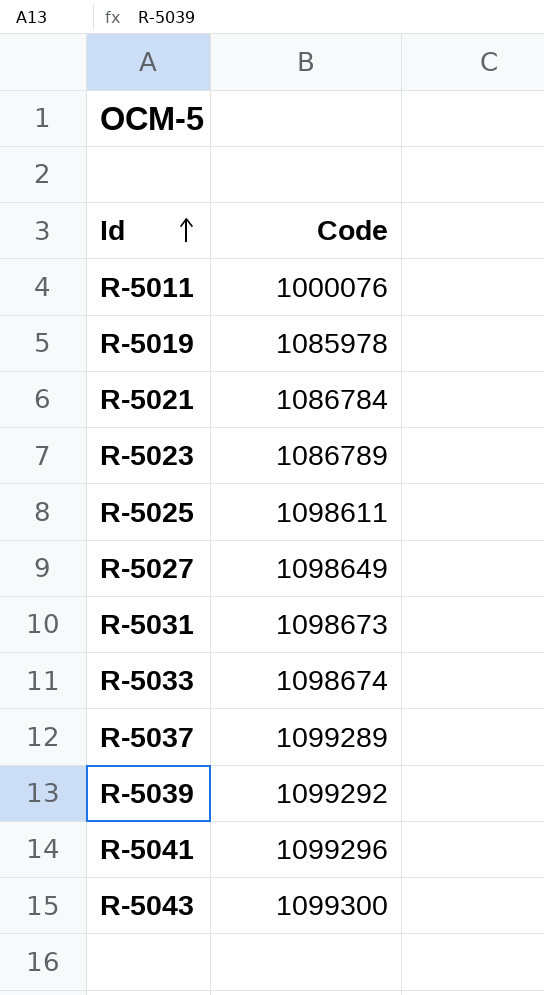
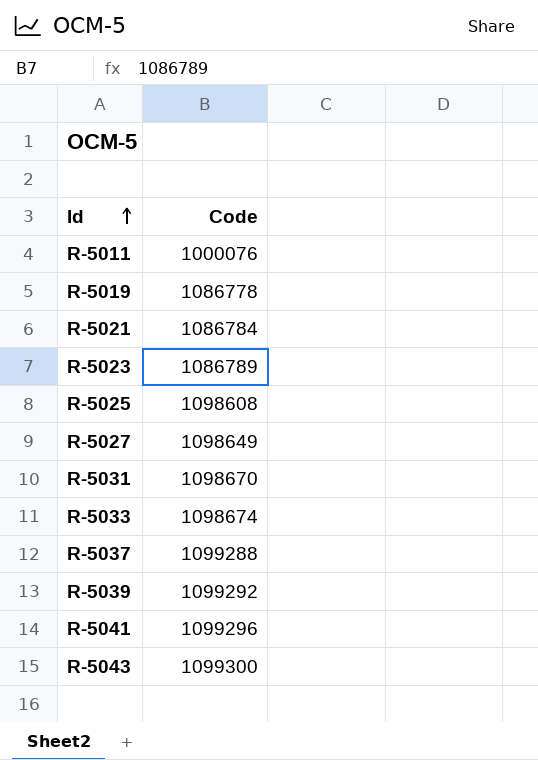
R-5019 | Code: 1085978 -> 1086778
R-5025 | Code: 1098611 -> 1098608
R-5031 | Code: 1098673 -> 1098670
R-5037 | Code: 1099289 -> 1099288

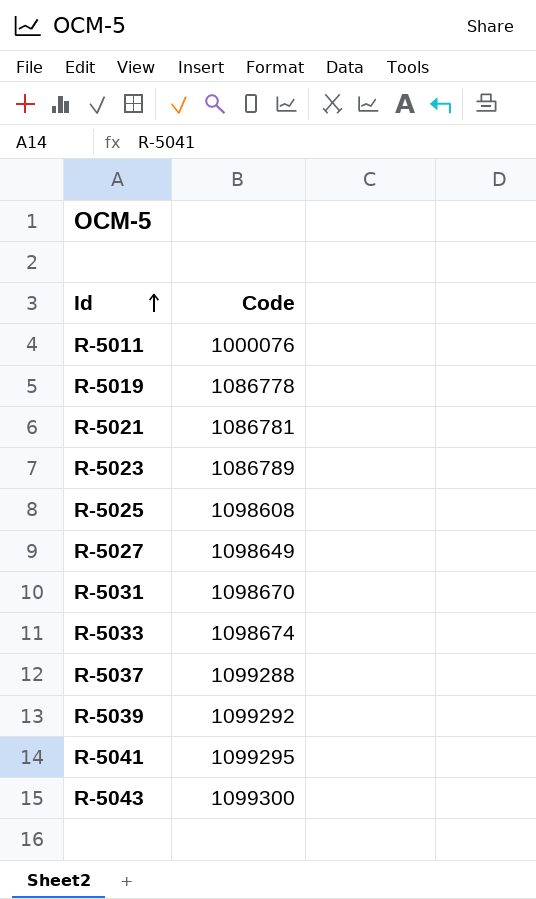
R-5021 | Code: 1086784 -> 1086781
R-5041 | Code: 1099296 -> 1099295

